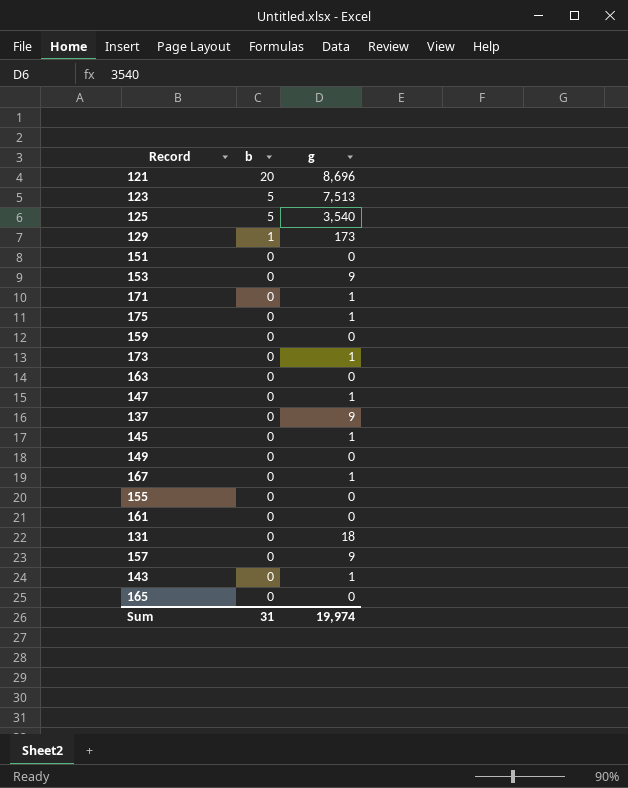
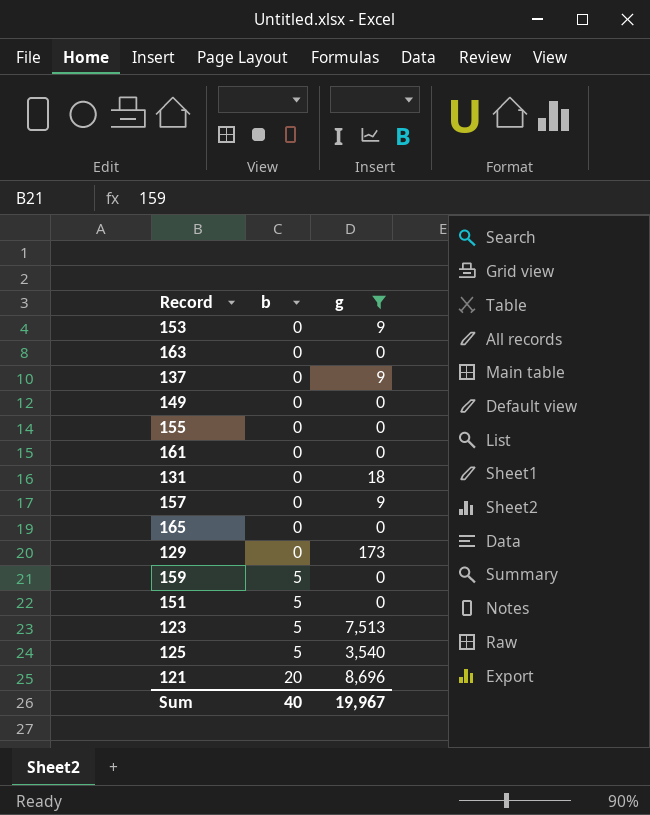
filter: none -> g != 1
row order: b descending -> b ascending
129 | b: 1 -> 0
159 | b: 0 -> 5
151 | b: 0 -> 5
Sum | b: 31 -> 40
Sum | g: 19,974 -> 19,967

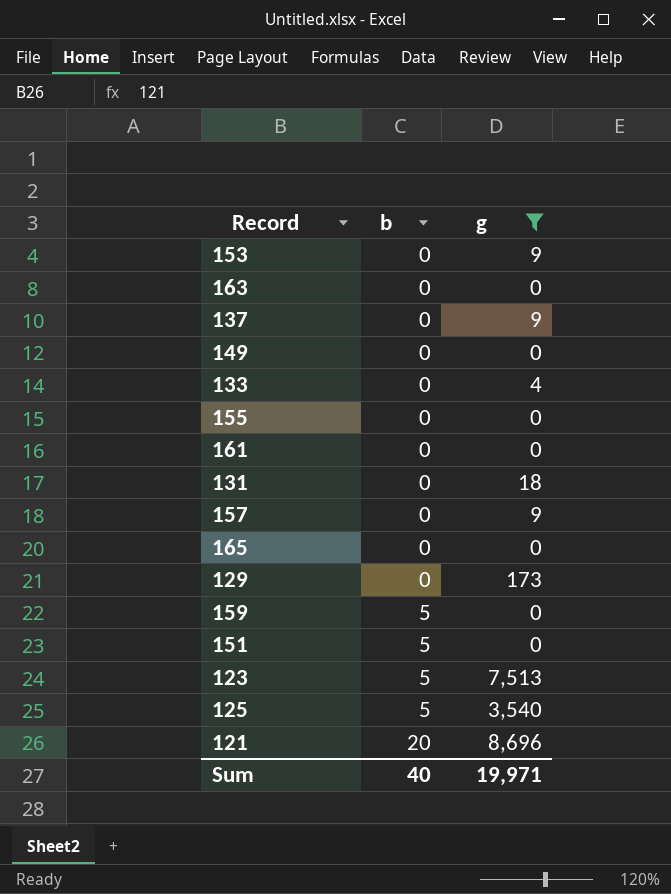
row 133: none -> 0 | 4
Sum | g: 19,967 -> 19,971

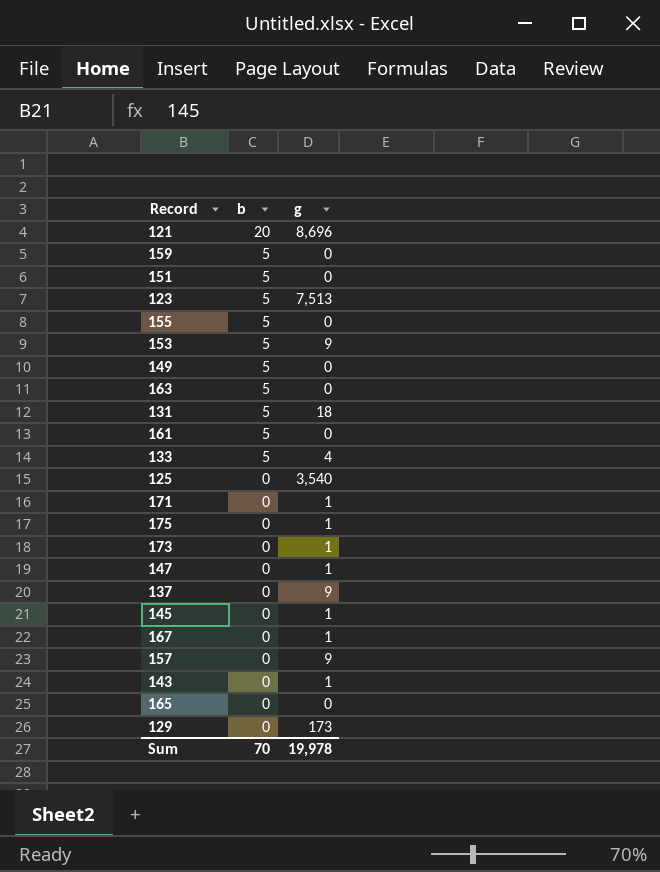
filter: g != 1 -> none
row order: b ascending -> b descending
155 | b: 0 -> 5
153 | b: 0 -> 5
149 | b: 0 -> 5
163 | b: 0 -> 5
131 | b: 0 -> 5
161 | b: 0 -> 5
133 | b: 0 -> 5
125 | b: 5 -> 0
Sum | b: 40 -> 70
Sum | g: 19,971 -> 19,978

